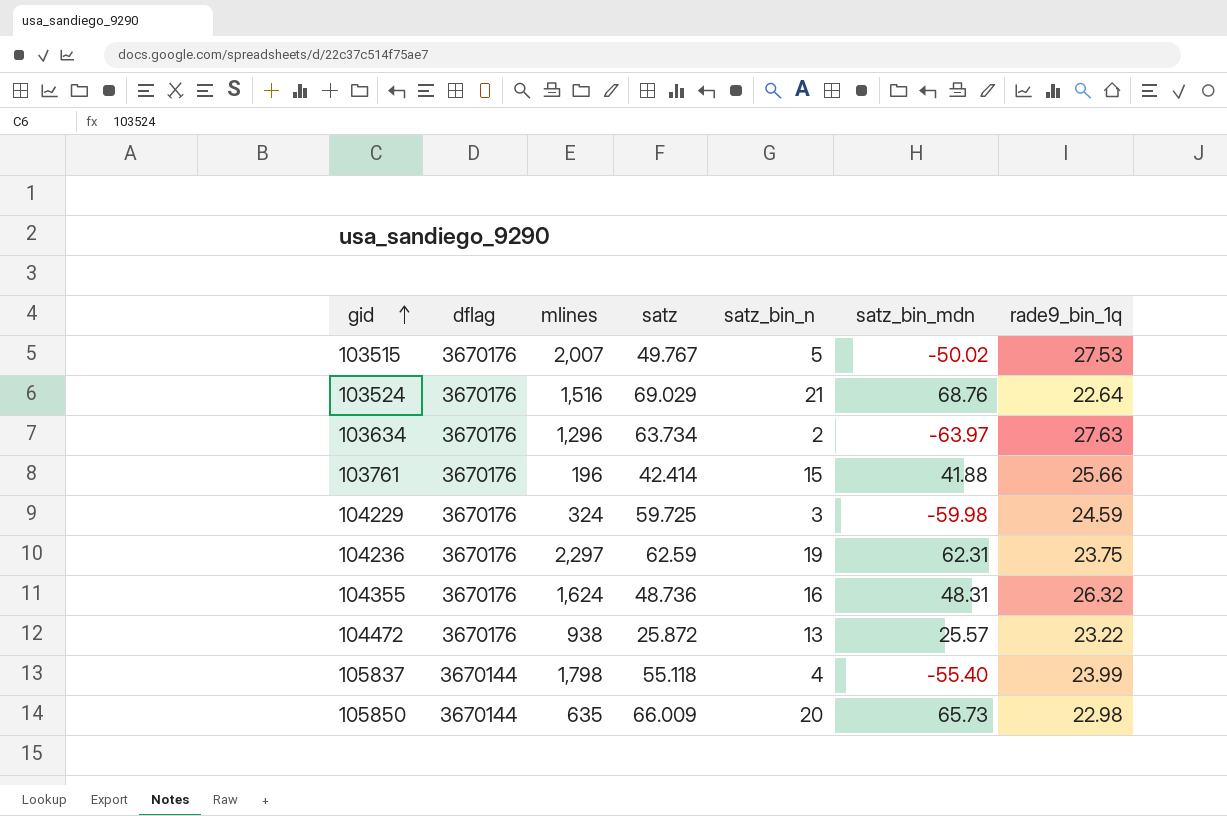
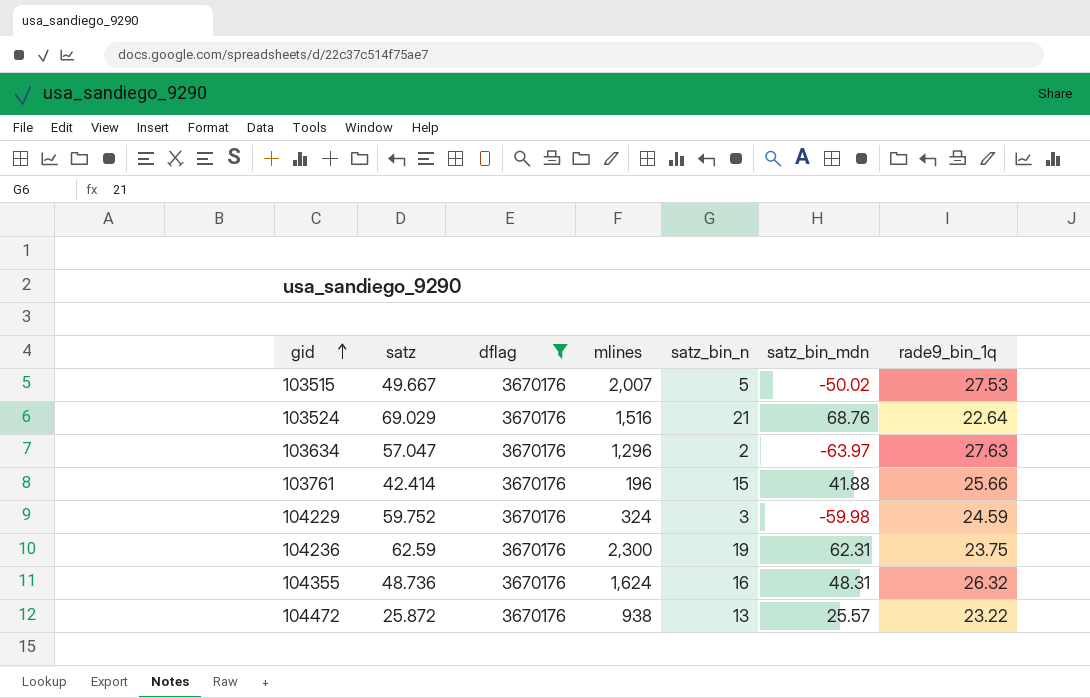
filter: none -> dflag = 3670176
column satz | position: 4 -> 2
103515 | satz: 49.767 -> 49.667
103634 | satz: 63.734 -> 57.047
104229 | satz: 59.725 -> 59.752
104236 | mlines: 2,297 -> 2,300

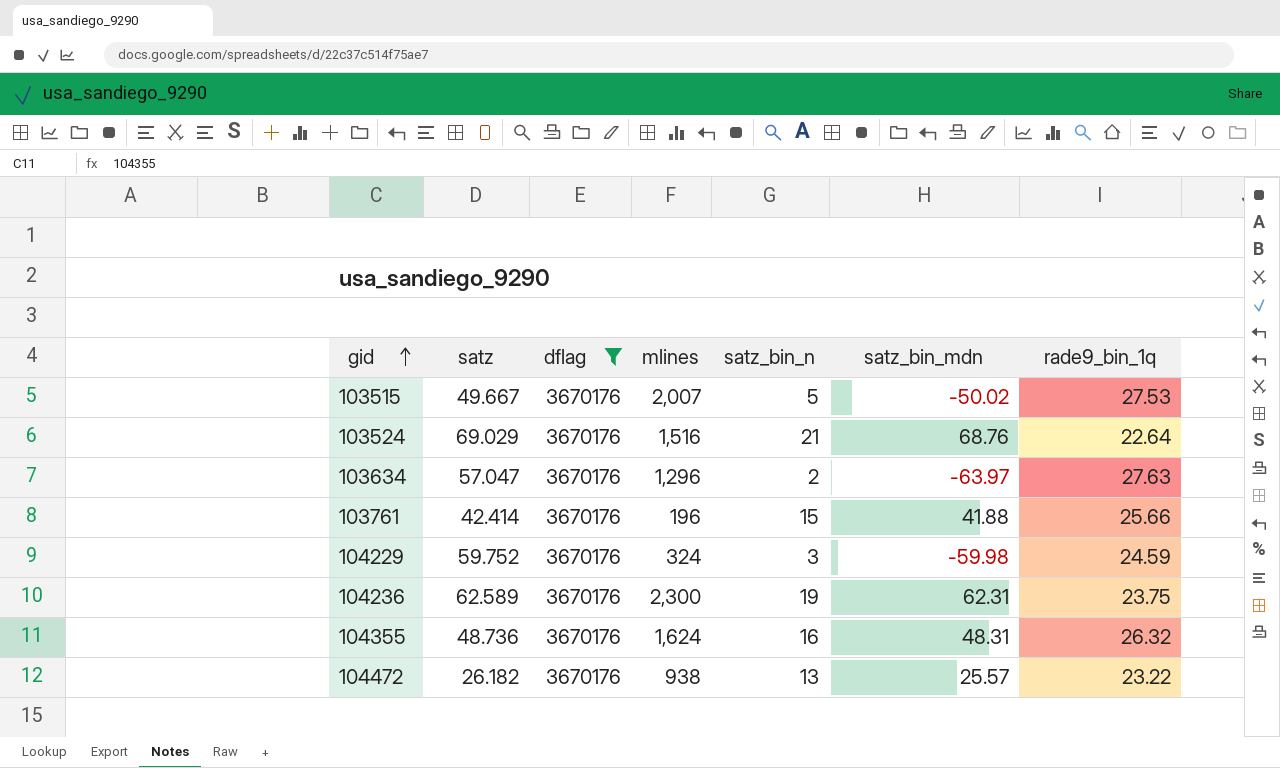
104236 | satz: 62.59 -> 62.589
104472 | satz: 25.872 -> 26.182

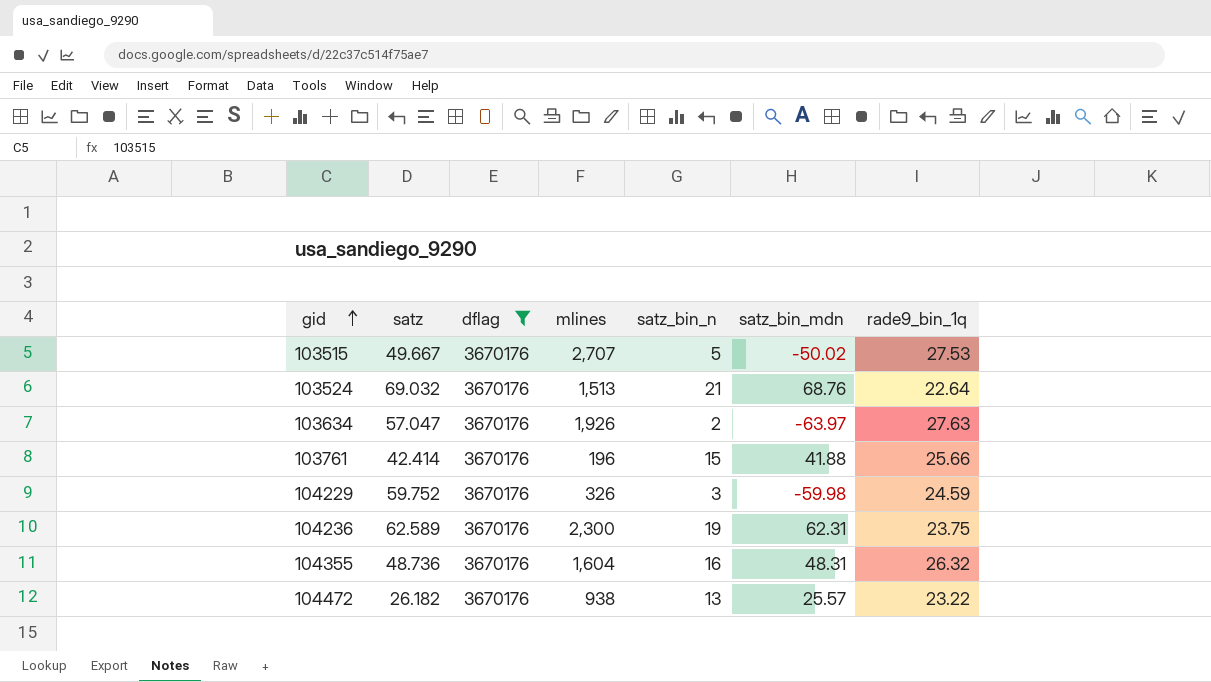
103515 | mlines: 2,007 -> 2,707
103524 | satz: 69.029 -> 69.032
103524 | mlines: 1,516 -> 1,513
103634 | mlines: 1,296 -> 1,926
104229 | mlines: 324 -> 326
104355 | mlines: 1,624 -> 1,604

